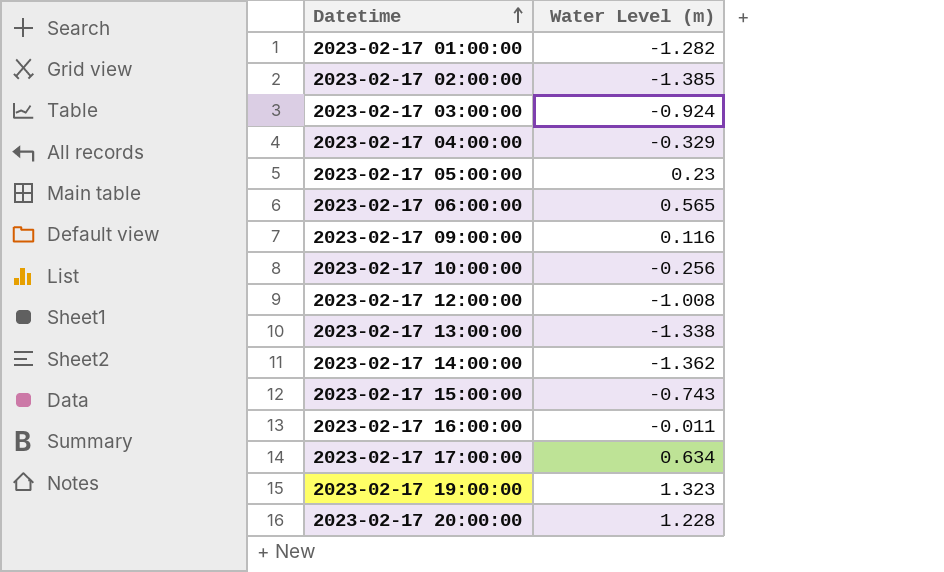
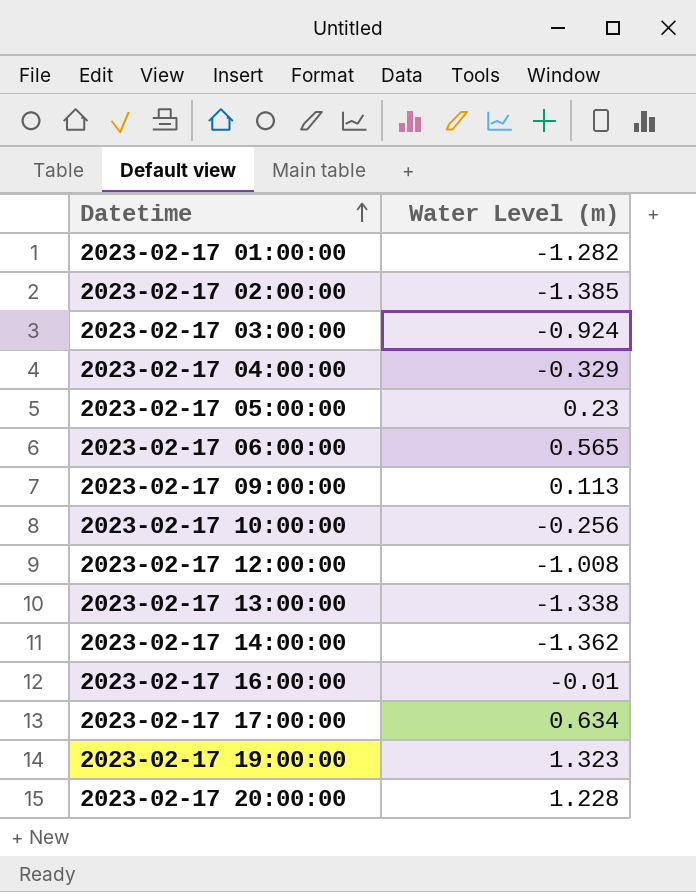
row 2023-02-17 15:00:00: -0.743 -> none
2023-02-17 09:00:00 | Water Level (m): 0.116 -> 0.113
2023-02-17 16:00:00 | Water Level (m): -0.011 -> -0.01

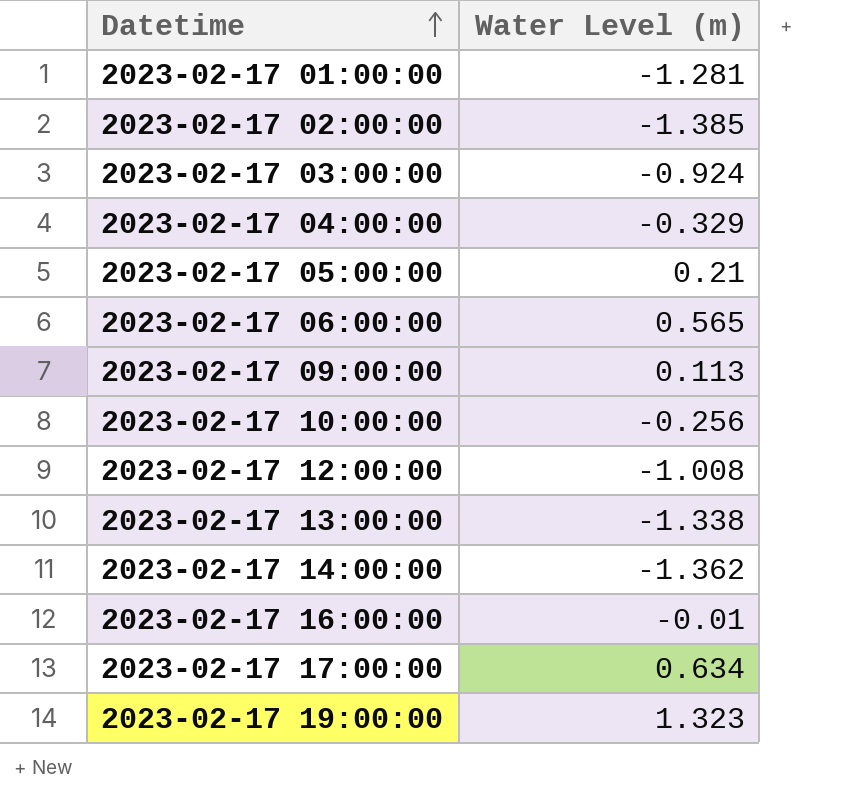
row 2023-02-17 20:00:00: 1.228 -> none
2023-02-17 01:00:00 | Water Level (m): -1.282 -> -1.281
2023-02-17 05:00:00 | Water Level (m): 0.23 -> 0.21

